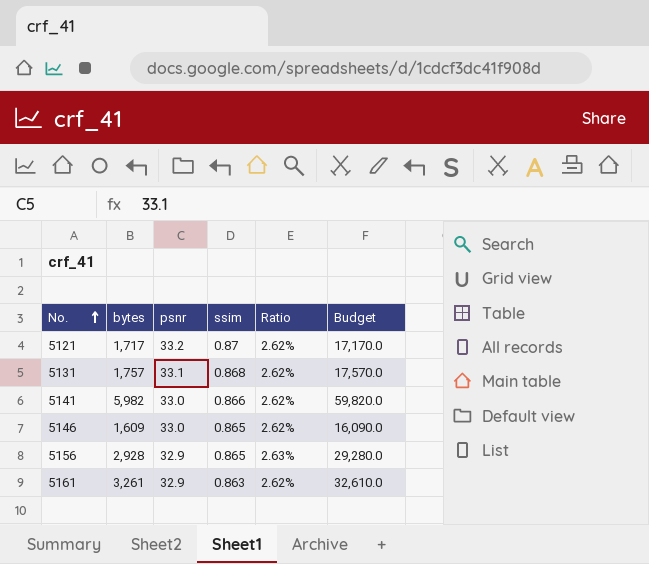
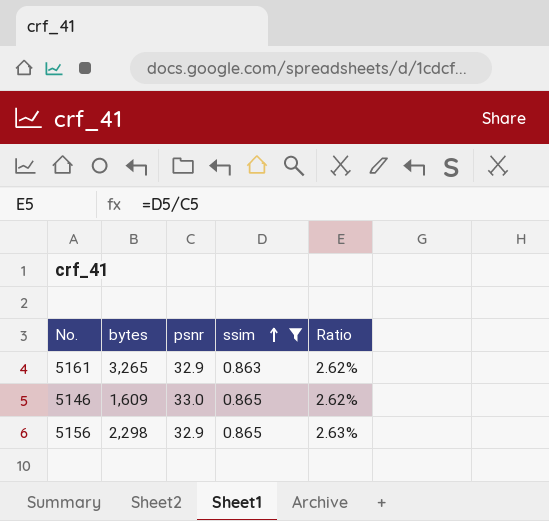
filter: none -> ssim <= 0.865
row order: No. ascending -> ssim ascending
column Budget | formula: [bytes] * 10 -> none
5161 | bytes: 3,261 -> 3,265
5156 | bytes: 2,928 -> 2,298

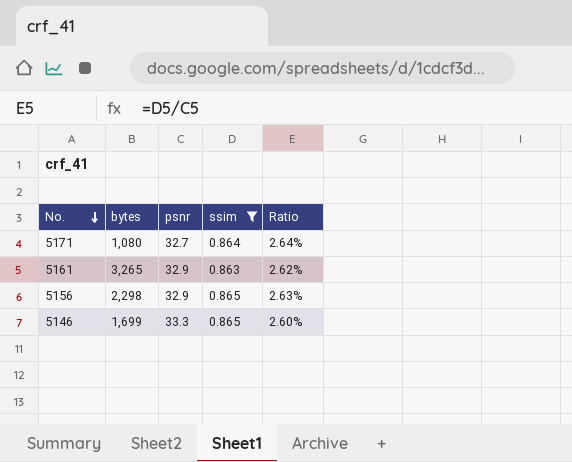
row order: ssim ascending -> No. descending
row 5171: none -> 1,080 | 32.7 | 0.864 | 2.64%
5146 | bytes: 1,609 -> 1,699
5146 | psnr: 33.0 -> 33.3
5146 | Ratio: 2.62% -> 2.60%

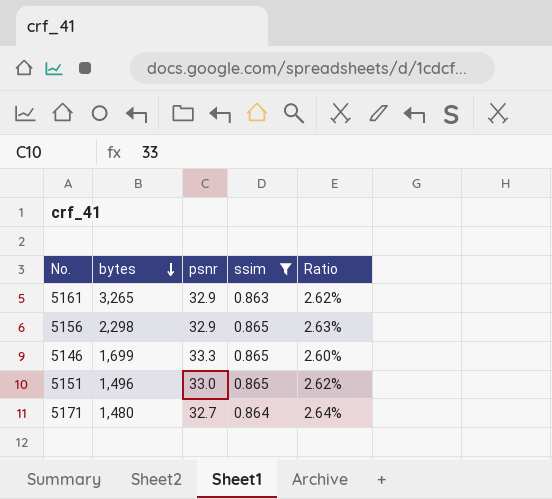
row order: No. descending -> bytes descending
row 5151: none -> 1,496 | 33.0 | 0.865 | 2.62%
5171 | bytes: 1,080 -> 1,480

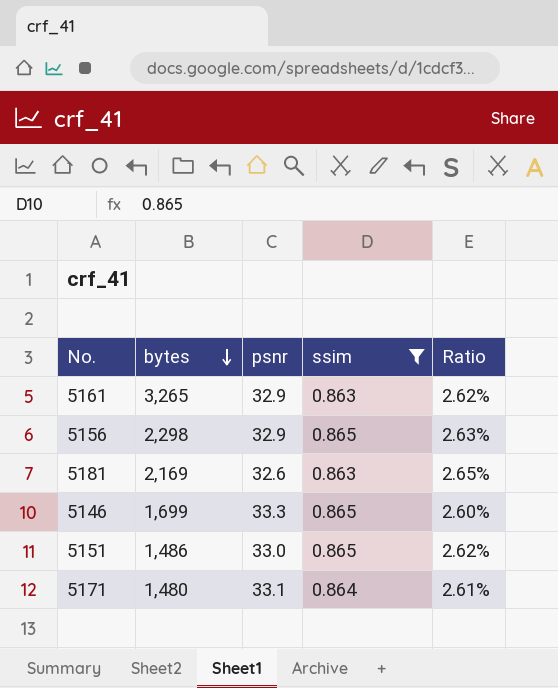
row 5181: none -> 2,169 | 32.6 | 0.863 | 2.65%
5151 | bytes: 1,496 -> 1,486
5171 | psnr: 32.7 -> 33.1
5171 | Ratio: 2.64% -> 2.61%

